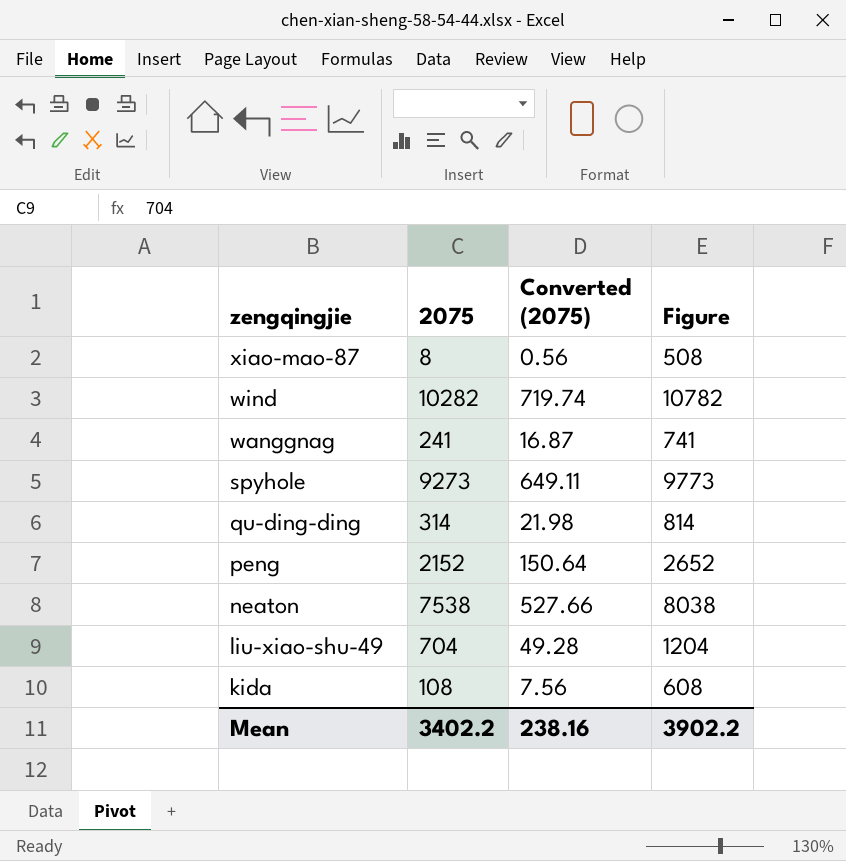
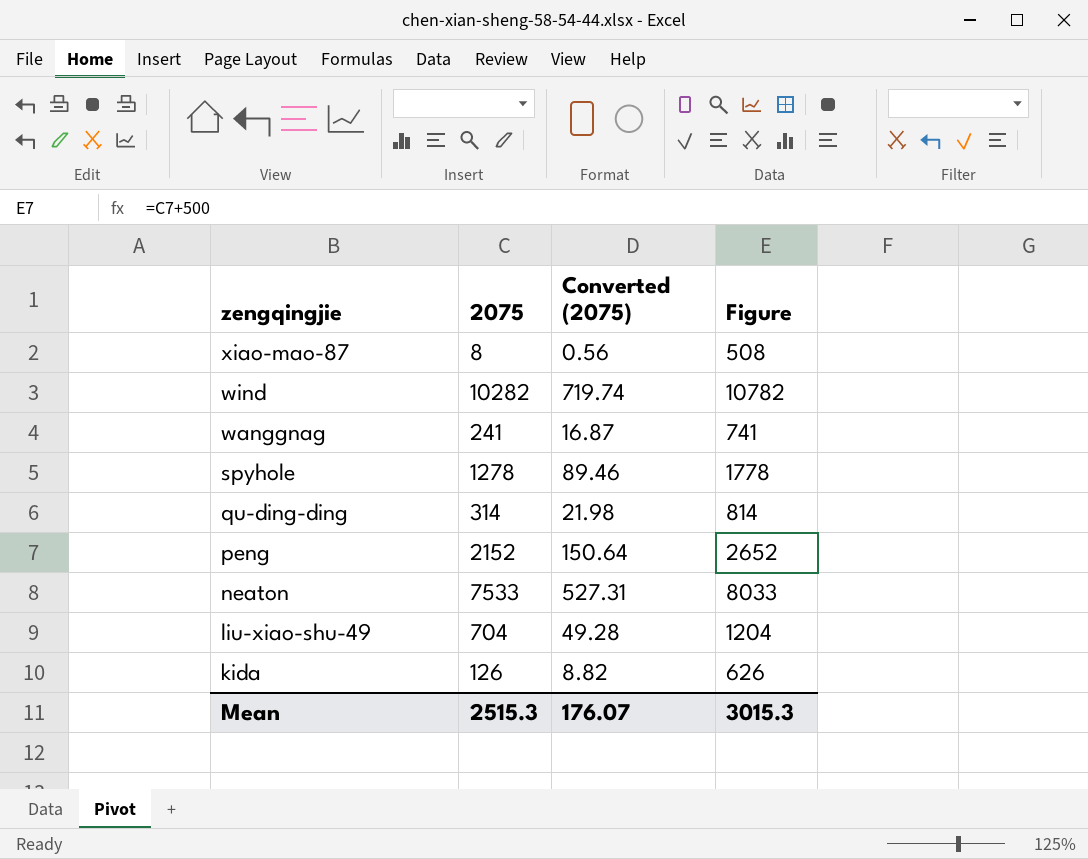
spyhole | 2075: 9273 -> 1278
spyhole | Converted (2075): 649.11 -> 89.46
spyhole | Figure: 9773 -> 1778
neaton | 2075: 7538 -> 7533
neaton | Converted (2075): 527.66 -> 527.31
neaton | Figure: 8038 -> 8033
kida | 2075: 108 -> 126
kida | Converted (2075): 7.56 -> 8.82
kida | Figure: 608 -> 626
Mean | 2075: 3402.2 -> 2515.3
Mean | Converted (2075): 238.16 -> 176.07
Mean | Figure: 3902.2 -> 3015.3

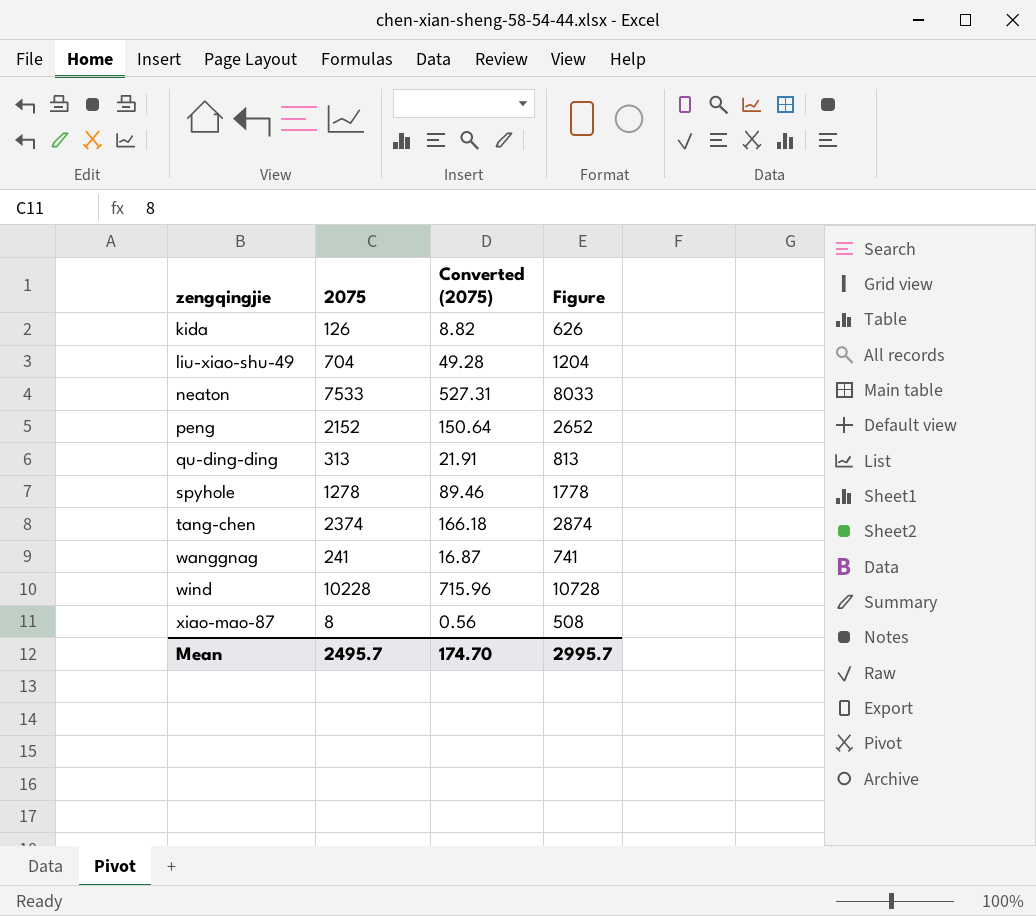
row order: zengqingjie descending -> zengqingjie ascending
qu-ding-ding | 2075: 314 -> 313
qu-ding-ding | Converted (2075): 21.98 -> 21.91
qu-ding-ding | Figure: 814 -> 813
row tang-chen: none -> 2374 | 166.18 | 2874
wind | 2075: 10282 -> 10228
wind | Converted (2075): 719.74 -> 715.96
wind | Figure: 10782 -> 10728
Mean | 2075: 2515.3 -> 2495.7
Mean | Converted (2075): 176.07 -> 174.70
Mean | Figure: 3015.3 -> 2995.7

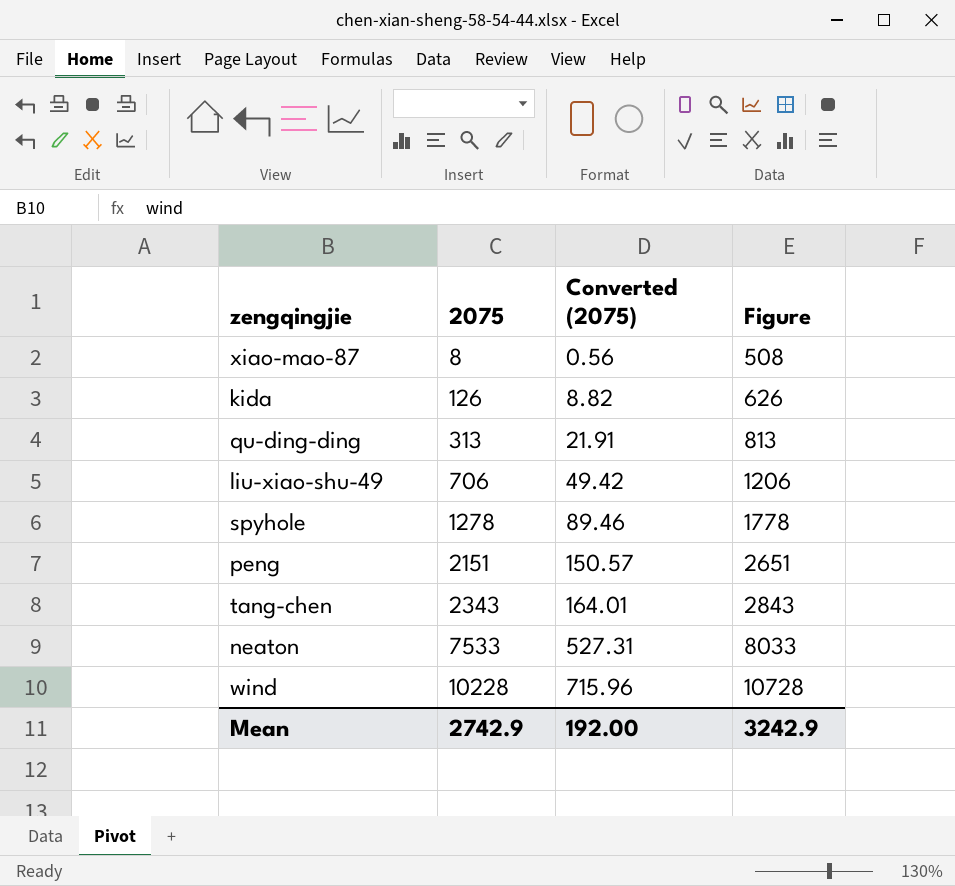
row order: zengqingjie ascending -> 2075 ascending
row wanggnag: 241 | 16.87 | 741 -> none
liu-xiao-shu-49 | 2075: 704 -> 706
liu-xiao-shu-49 | Converted (2075): 49.28 -> 49.42
liu-xiao-shu-49 | Figure: 1204 -> 1206
peng | 2075: 2152 -> 2151
peng | Converted (2075): 150.64 -> 150.57
peng | Figure: 2652 -> 2651
tang-chen | 2075: 2374 -> 2343
tang-chen | Converted (2075): 166.18 -> 164.01
tang-chen | Figure: 2874 -> 2843
Mean | 2075: 2495.7 -> 2742.9
Mean | Converted (2075): 174.70 -> 192.00
Mean | Figure: 2995.7 -> 3242.9

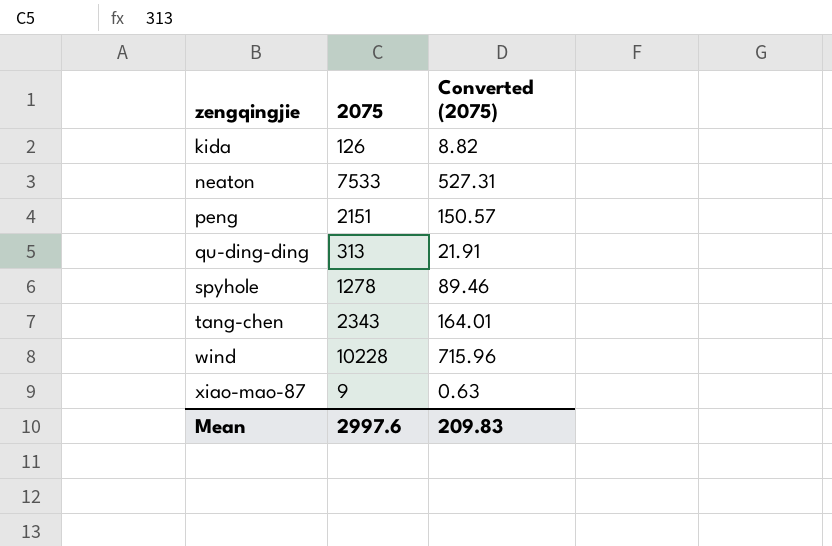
row order: 2075 ascending -> zengqingjie ascending
column Figure | formula: [2075] + 500 -> none
row liu-xiao-shu-49: 706 | 49.42 | 1206 -> none
xiao-mao-87 | 2075: 8 -> 9
xiao-mao-87 | Converted (2075): 0.56 -> 0.63
Mean | 2075: 2742.9 -> 2997.6
Mean | Converted (2075): 192.00 -> 209.83

